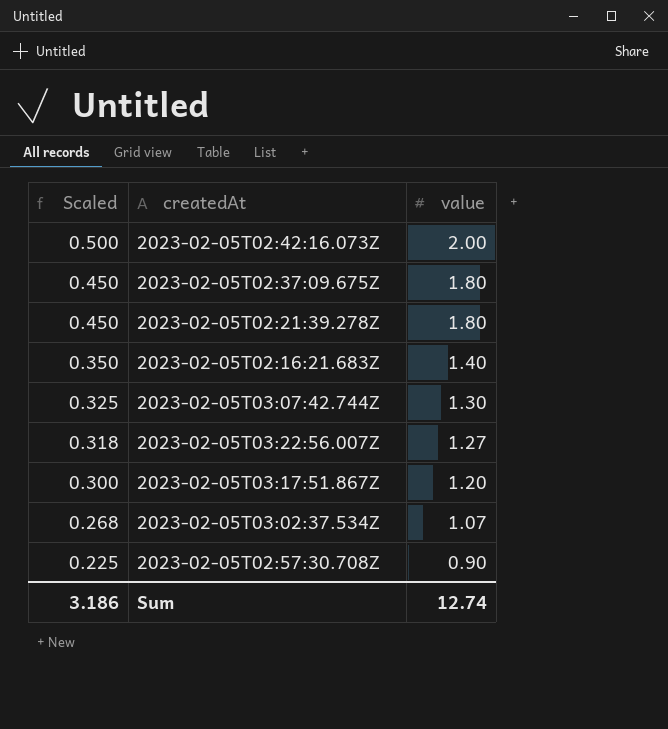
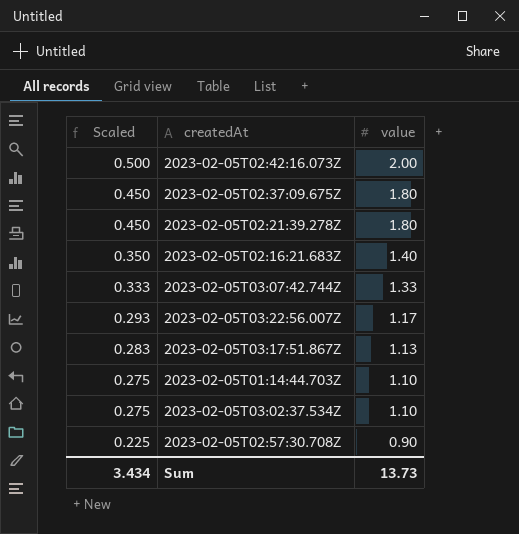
2023-02-05T03:07:42.744Z | Scaled: 0.325 -> 0.333
2023-02-05T03:07:42.744Z | value: 1.30 -> 1.33
2023-02-05T03:22:56.007Z | Scaled: 0.318 -> 0.293
2023-02-05T03:22:56.007Z | value: 1.27 -> 1.17
2023-02-05T03:17:51.867Z | Scaled: 0.300 -> 0.283
2023-02-05T03:17:51.867Z | value: 1.20 -> 1.13
row 2023-02-05T01:14:44.703Z: none -> 0.275 | 1.10
2023-02-05T03:02:37.534Z | Scaled: 0.268 -> 0.275
2023-02-05T03:02:37.534Z | value: 1.07 -> 1.10
Sum | Scaled: 3.186 -> 3.434
Sum | value: 12.74 -> 13.73

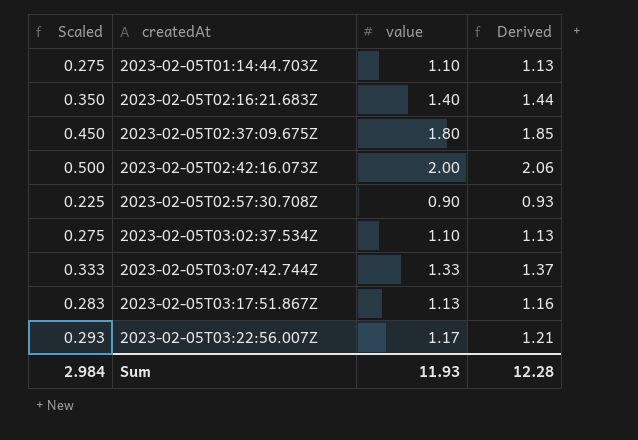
row order: Scaled descending -> createdAt ascending
column Derived | formula: none -> [value] * 1.03
row 2023-02-05T02:21:39.278Z: 0.450 | 1.80 -> none
Sum | Scaled: 3.434 -> 2.984
Sum | value: 13.73 -> 11.93

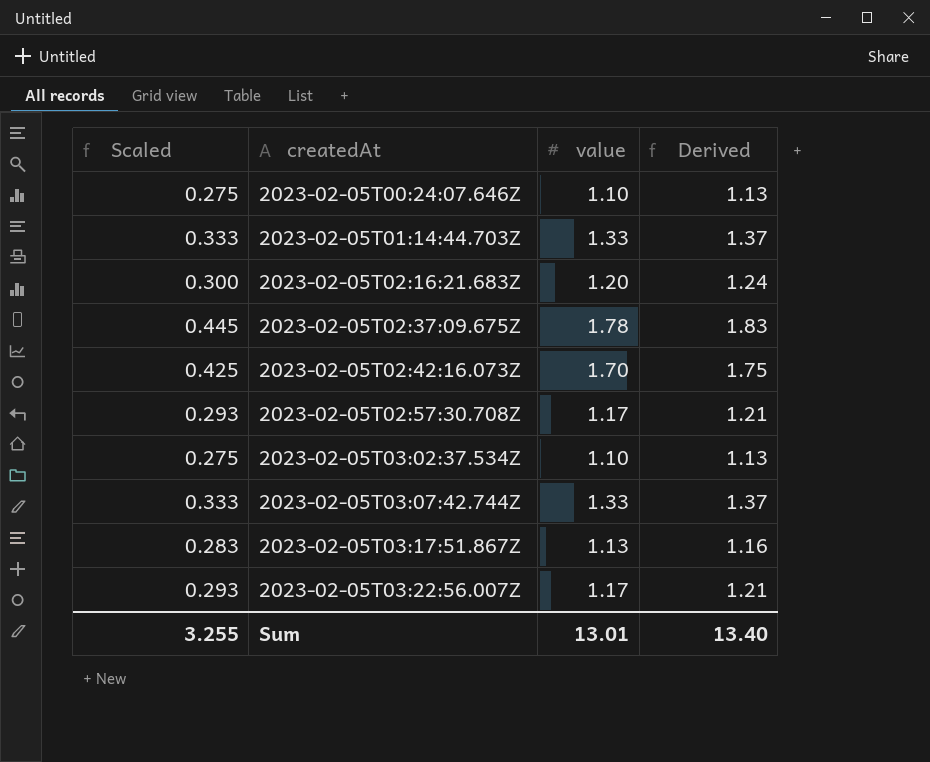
row 2023-02-05T00:24:07.646Z: none -> 0.275 | 1.10 | 1.13
2023-02-05T01:14:44.703Z | Scaled: 0.275 -> 0.333
2023-02-05T01:14:44.703Z | value: 1.10 -> 1.33
2023-02-05T01:14:44.703Z | Derived: 1.13 -> 1.37
2023-02-05T02:16:21.683Z | Scaled: 0.350 -> 0.300
2023-02-05T02:16:21.683Z | value: 1.40 -> 1.20
2023-02-05T02:16:21.683Z | Derived: 1.44 -> 1.24
2023-02-05T02:37:09.675Z | Scaled: 0.450 -> 0.445
2023-02-05T02:37:09.675Z | value: 1.80 -> 1.78
2023-02-05T02:37:09.675Z | Derived: 1.85 -> 1.83
2023-02-05T02:42:16.073Z | Scaled: 0.500 -> 0.425
2023-02-05T02:42:16.073Z | value: 2.00 -> 1.70
2023-02-05T02:42:16.073Z | Derived: 2.06 -> 1.75
2023-02-05T02:57:30.708Z | Scaled: 0.225 -> 0.293
2023-02-05T02:57:30.708Z | value: 0.90 -> 1.17
2023-02-05T02:57:30.708Z | Derived: 0.93 -> 1.21
Sum | Scaled: 2.984 -> 3.255
Sum | value: 11.93 -> 13.01
Sum | Derived: 12.28 -> 13.40

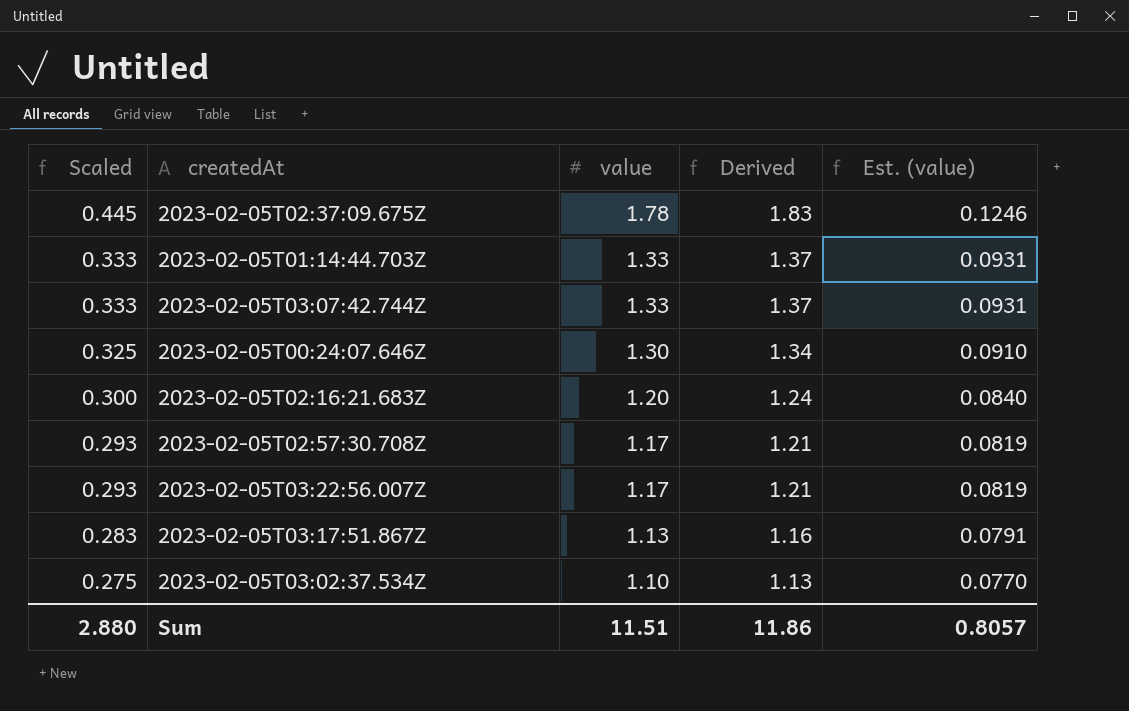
row order: createdAt ascending -> Scaled descending
column Est. (value) | formula: none -> [value] * 0.07
row 2023-02-05T02:42:16.073Z: 0.425 | 1.70 | 1.75 -> none
2023-02-05T00:24:07.646Z | Scaled: 0.275 -> 0.325
2023-02-05T00:24:07.646Z | value: 1.10 -> 1.30
2023-02-05T00:24:07.646Z | Derived: 1.13 -> 1.34
Sum | Scaled: 3.255 -> 2.880
Sum | value: 13.01 -> 11.51
Sum | Derived: 13.40 -> 11.86

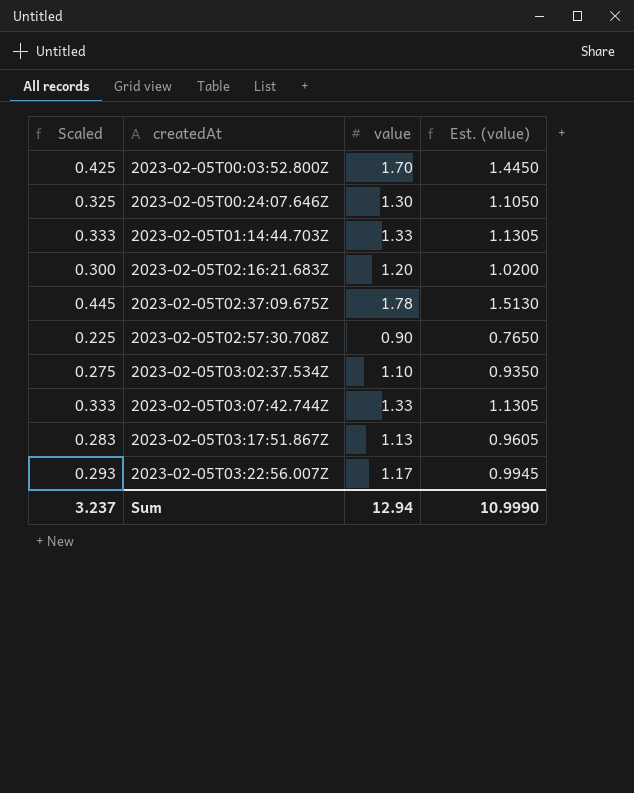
row order: Scaled descending -> createdAt ascending
column Derived | formula: [value] * 1.03 -> none
column Est. (value) | formula: [value] * 0.07 -> [value] * 0.85
row 2023-02-05T00:03:52.800Z: none -> 0.425 | 1.70 | 1.4450
2023-02-05T02:57:30.708Z | Scaled: 0.293 -> 0.225
2023-02-05T02:57:30.708Z | value: 1.17 -> 0.90
Sum | Scaled: 2.880 -> 3.237
Sum | value: 11.51 -> 12.94
Sum | Est. (value): 0.8057 -> 10.9990

